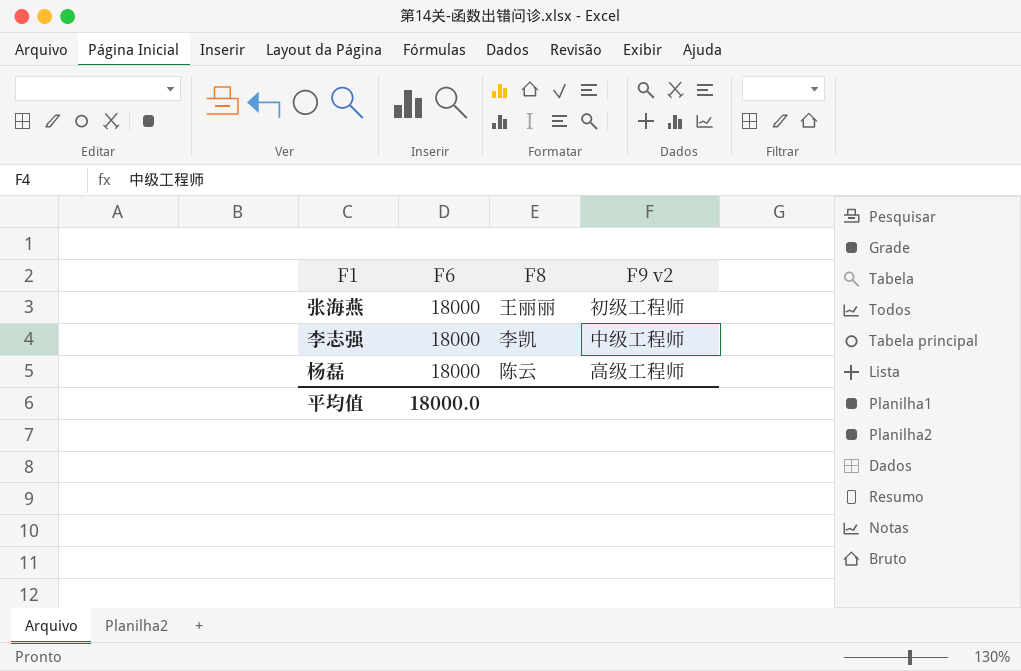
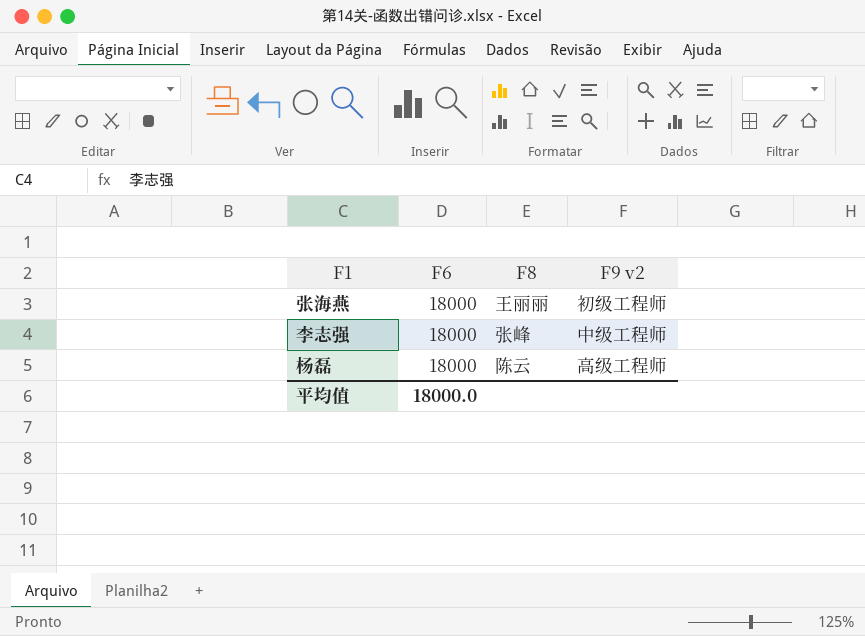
李志强 | F8: 李凯 -> 张峰

